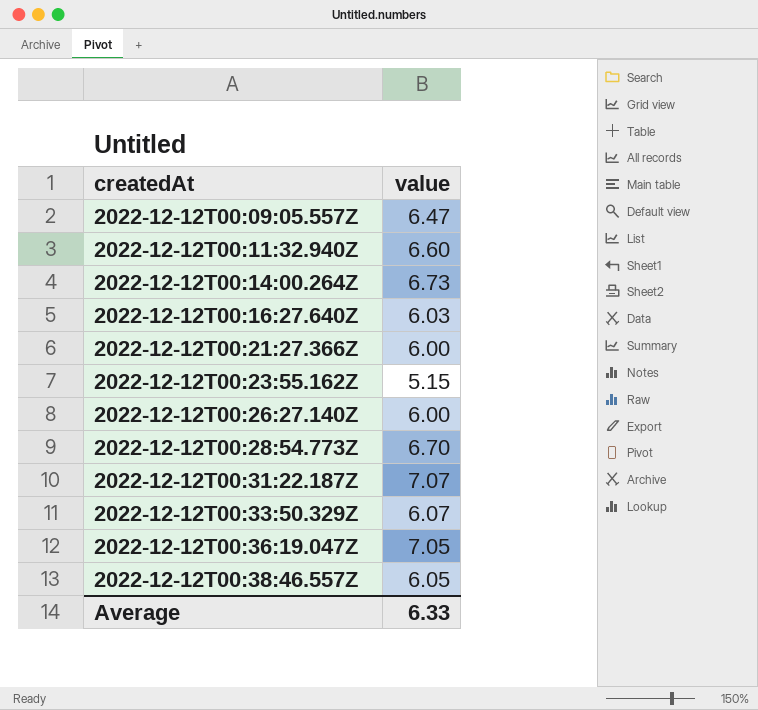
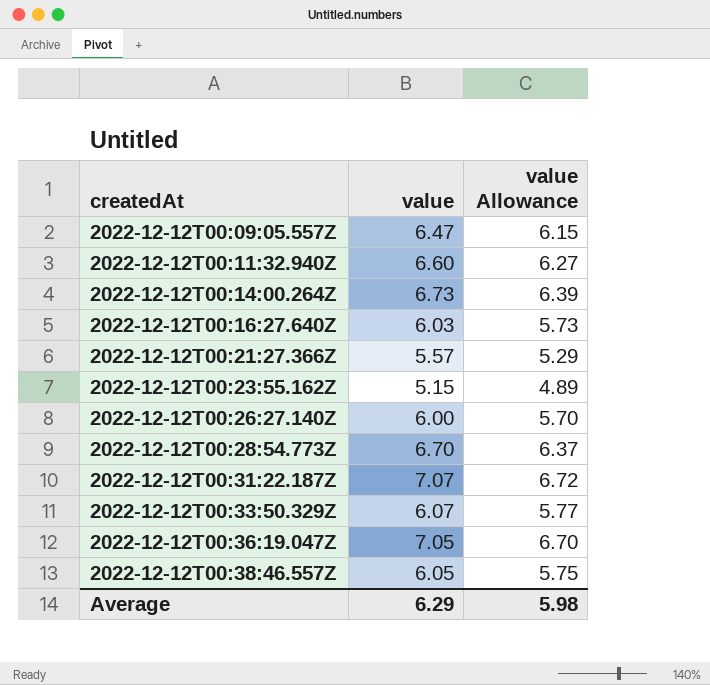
column value Allowance | formula: none -> [value] * 0.95
2022-12-12T00:21:27.366Z | value: 6.00 -> 5.57
Average | value: 6.33 -> 6.29

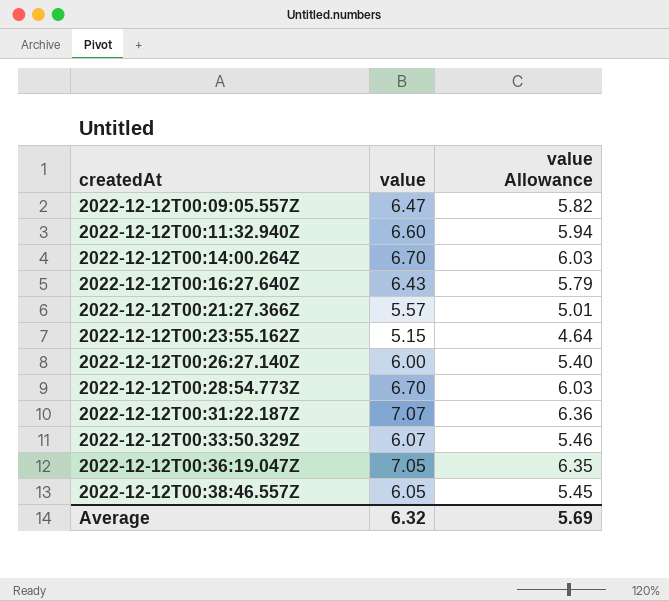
column value Allowance | formula: [value] * 0.95 -> [value] * 0.9
2022-12-12T00:14:00.264Z | value: 6.73 -> 6.70
2022-12-12T00:16:27.640Z | value: 6.03 -> 6.43
Average | value: 6.29 -> 6.32
Average | value Allowance: 5.98 -> 5.69

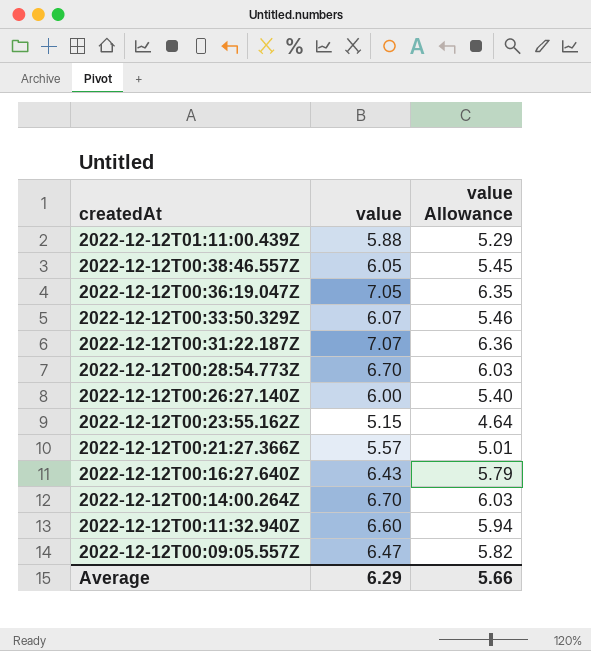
row order: createdAt ascending -> createdAt descending
row 2022-12-12T01:11:00.439Z: none -> 5.88 | 5.29
Average | value: 6.32 -> 6.29
Average | value Allowance: 5.69 -> 5.66

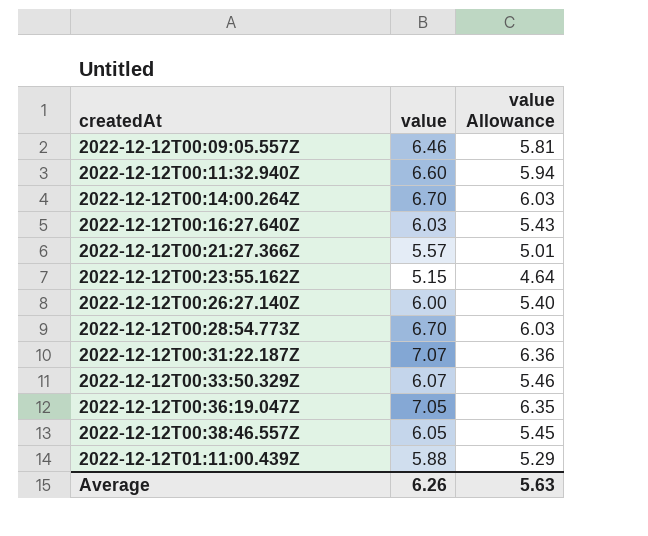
row order: createdAt descending -> createdAt ascending
2022-12-12T00:09:05.557Z | value: 6.47 -> 6.46
2022-12-12T00:09:05.557Z | value Allowance: 5.82 -> 5.81
2022-12-12T00:16:27.640Z | value: 6.43 -> 6.03
2022-12-12T00:16:27.640Z | value Allowance: 5.79 -> 5.43
Average | value: 6.29 -> 6.26
Average | value Allowance: 5.66 -> 5.63

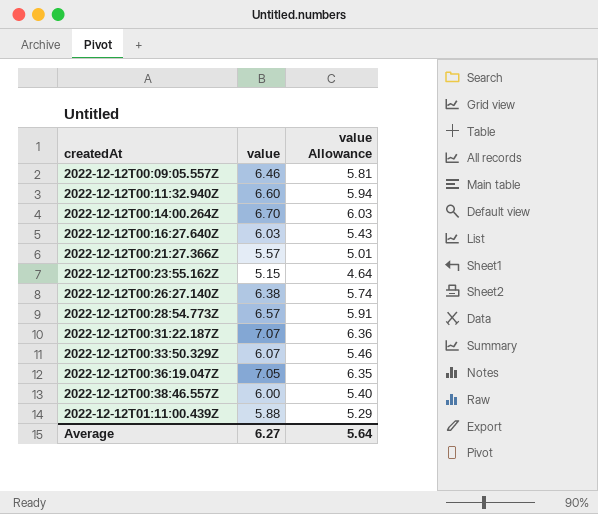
2022-12-12T00:26:27.140Z | value: 6.00 -> 6.38
2022-12-12T00:26:27.140Z | value Allowance: 5.40 -> 5.74
2022-12-12T00:28:54.773Z | value: 6.70 -> 6.57
2022-12-12T00:28:54.773Z | value Allowance: 6.03 -> 5.91
2022-12-12T00:38:46.557Z | value: 6.05 -> 6.00
2022-12-12T00:38:46.557Z | value Allowance: 5.45 -> 5.40
Average | value: 6.26 -> 6.27
Average | value Allowance: 5.63 -> 5.64

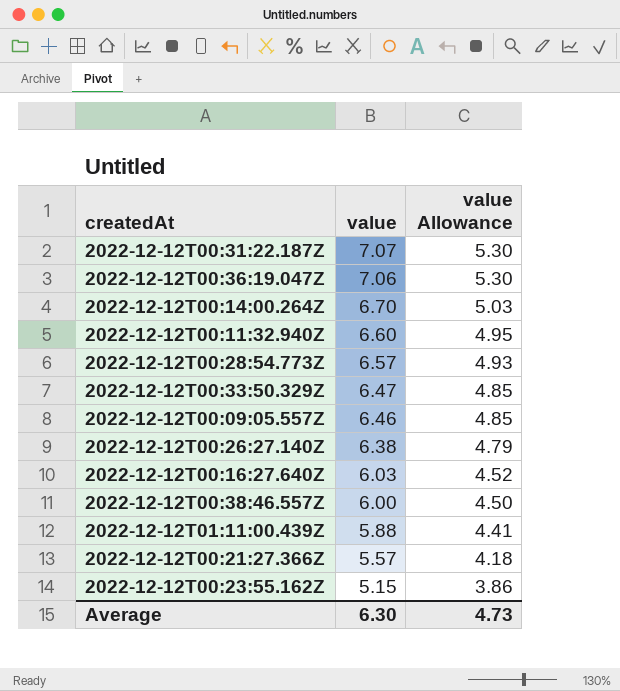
row order: createdAt ascending -> value descending
column value Allowance | formula: [value] * 0.9 -> [value] * 0.75
2022-12-12T00:36:19.047Z | value: 7.05 -> 7.06
2022-12-12T00:33:50.329Z | value: 6.07 -> 6.47
Average | value: 6.27 -> 6.30
Average | value Allowance: 5.64 -> 4.73

